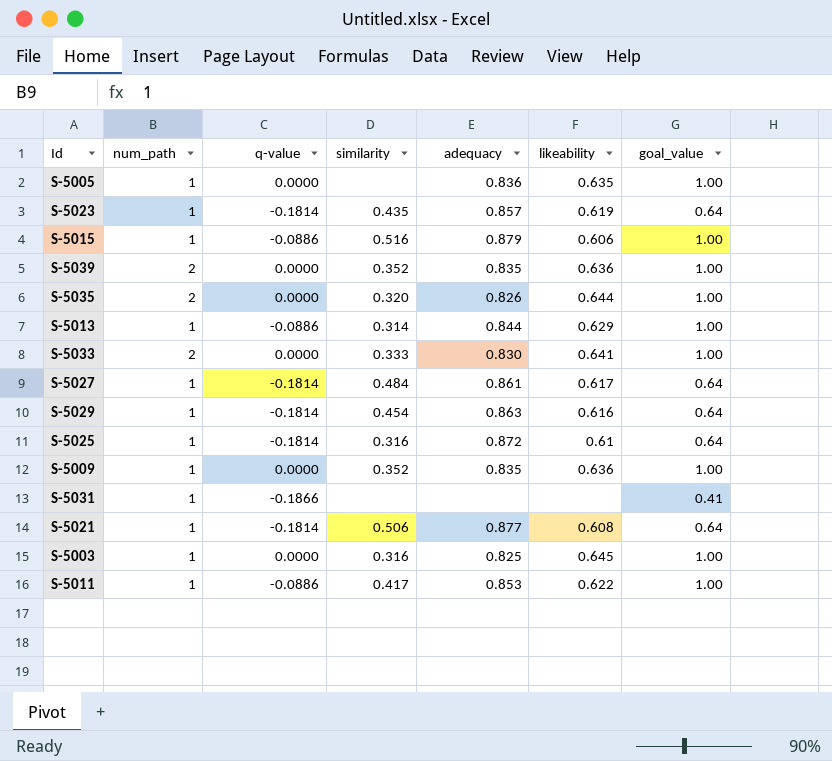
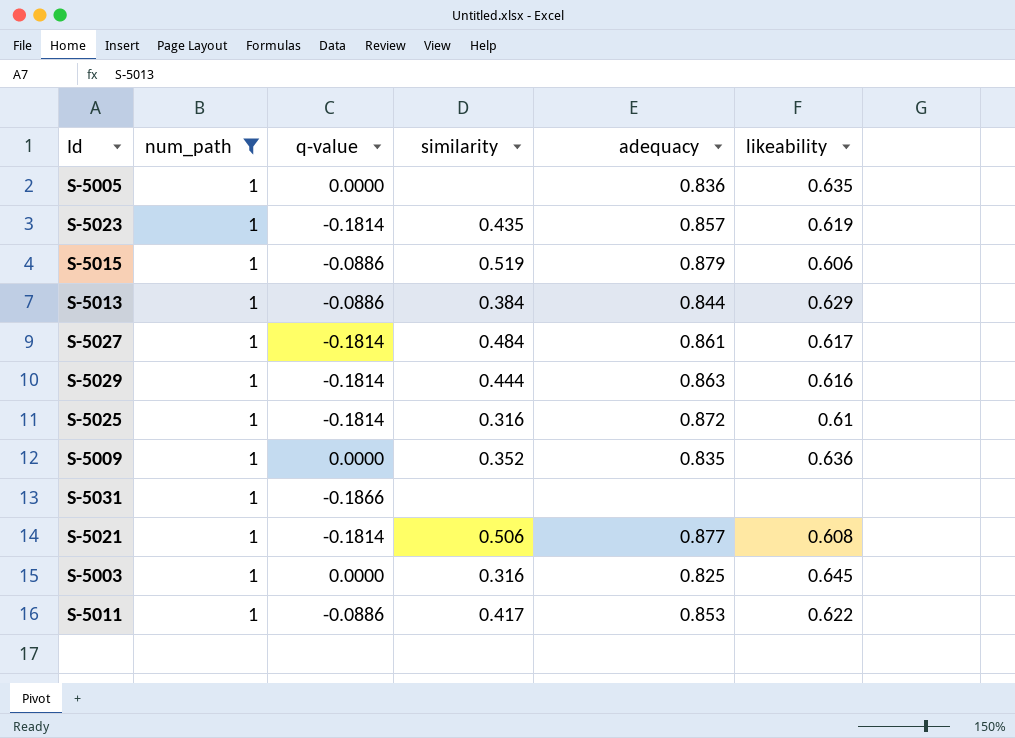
filter: none -> num_path = 1
column goal_value | position: 7 -> none
S-5015 | similarity: 0.516 -> 0.519
S-5013 | similarity: 0.314 -> 0.384
S-5029 | similarity: 0.454 -> 0.444

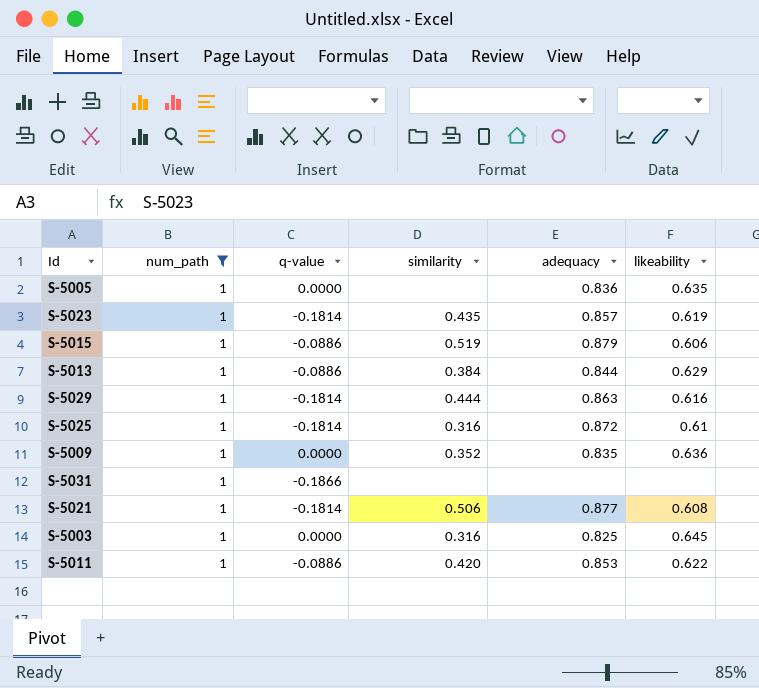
row S-5027: 1 | -0.1814 | 0.484 | 0.861 | 0.617 -> none
S-5011 | similarity: 0.417 -> 0.420

